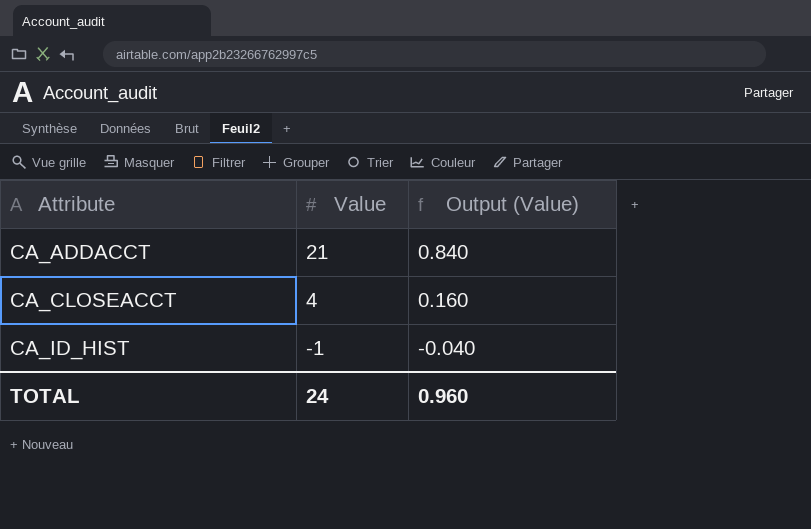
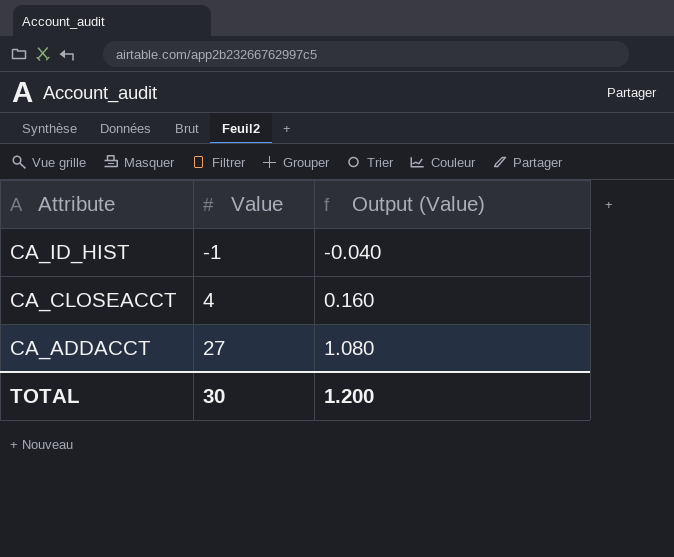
row order: Attribute ascending -> Attribute descending
CA_ADDACCT | Value: 21 -> 27
CA_ADDACCT | Output (Value): 0.840 -> 1.080
TOTAL | Value: 24 -> 30
TOTAL | Output (Value): 0.960 -> 1.200

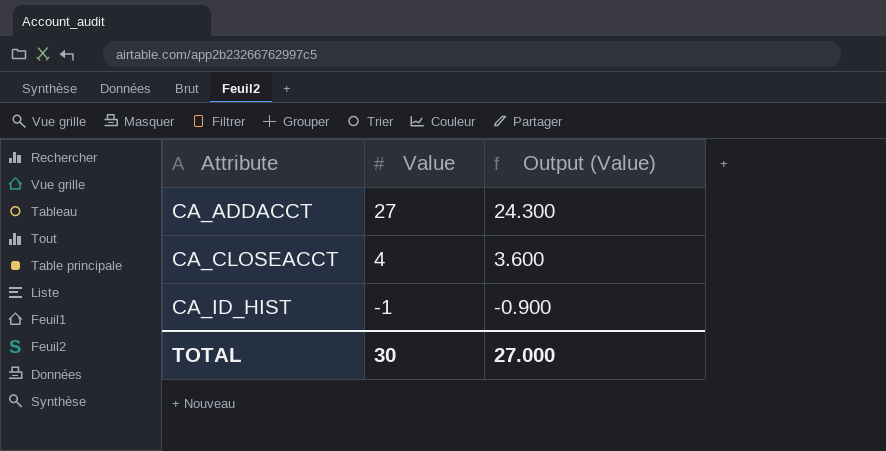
row order: Attribute descending -> Attribute ascending
column Output (Value) | formula: [Value] * 0.04 -> [Value] * 0.9
TOTAL | Output (Value): 1.200 -> 27.000

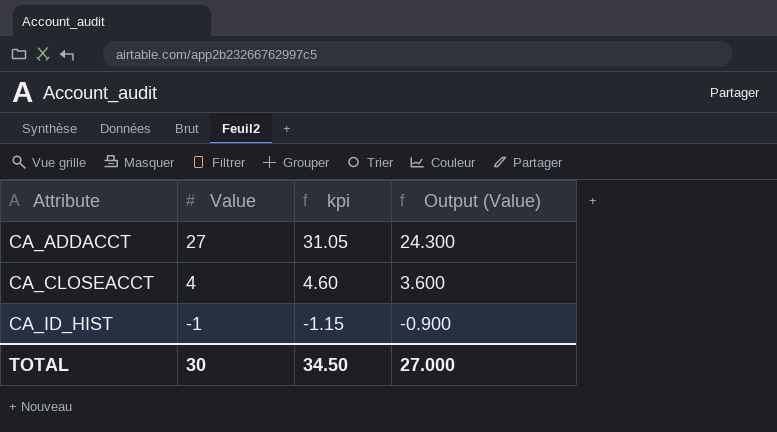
column kpi | formula: none -> [Value] * 1.15

